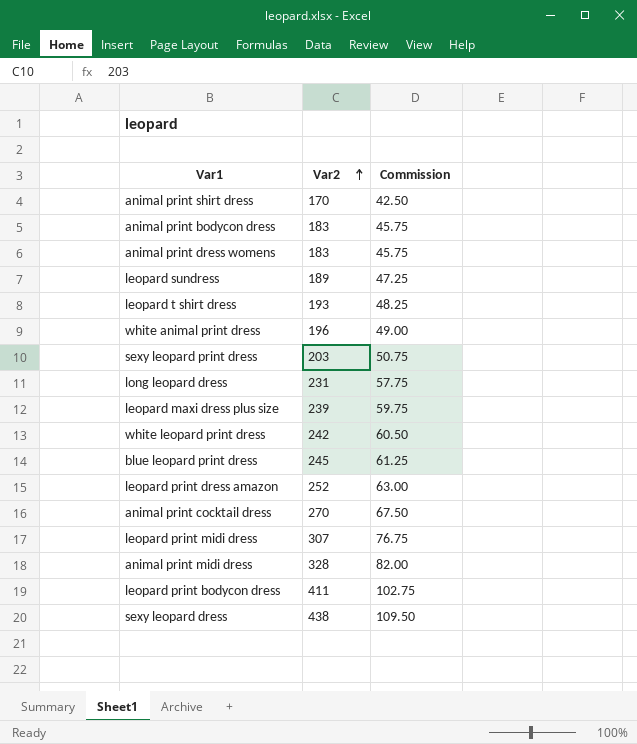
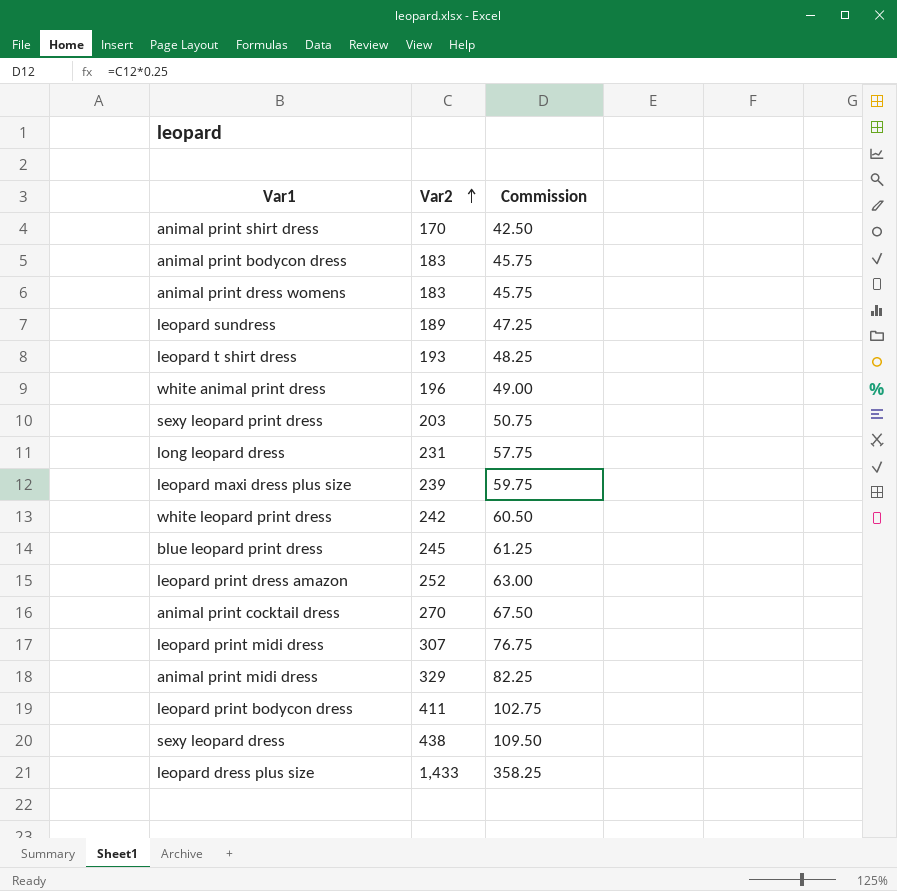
animal print midi dress | Var2: 328 -> 329
animal print midi dress | Commission: 82.00 -> 82.25
row leopard dress plus size: none -> 1,433 | 358.25

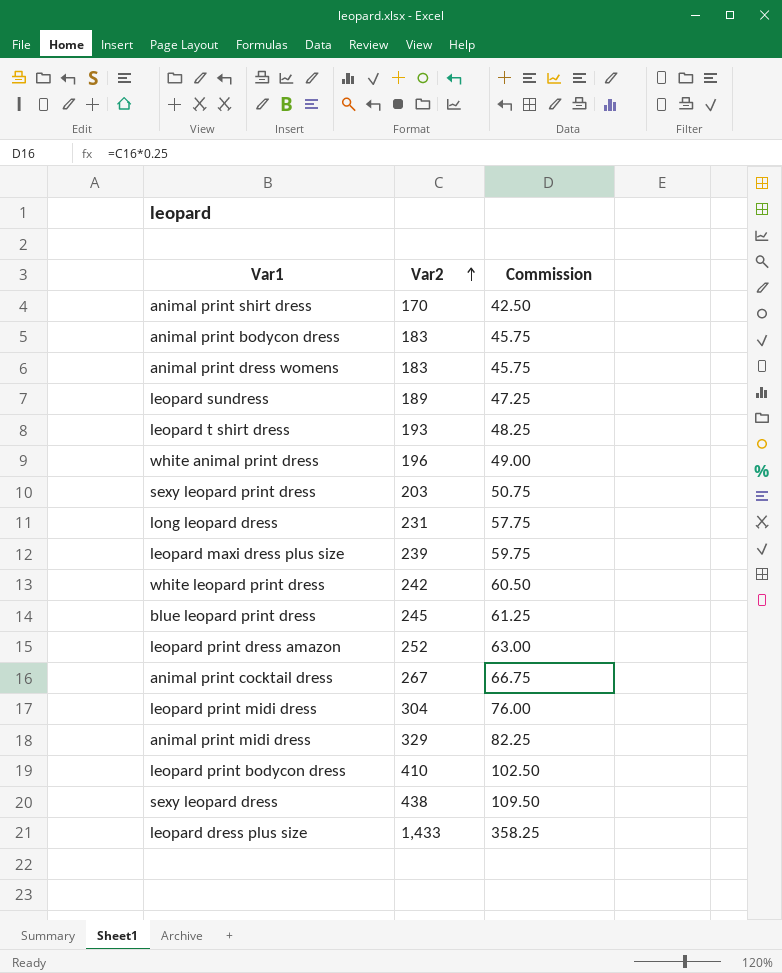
animal print cocktail dress | Var2: 270 -> 267
animal print cocktail dress | Commission: 67.50 -> 66.75
leopard print midi dress | Var2: 307 -> 304
leopard print midi dress | Commission: 76.75 -> 76.00
leopard print bodycon dress | Var2: 411 -> 410
leopard print bodycon dress | Commission: 102.75 -> 102.50

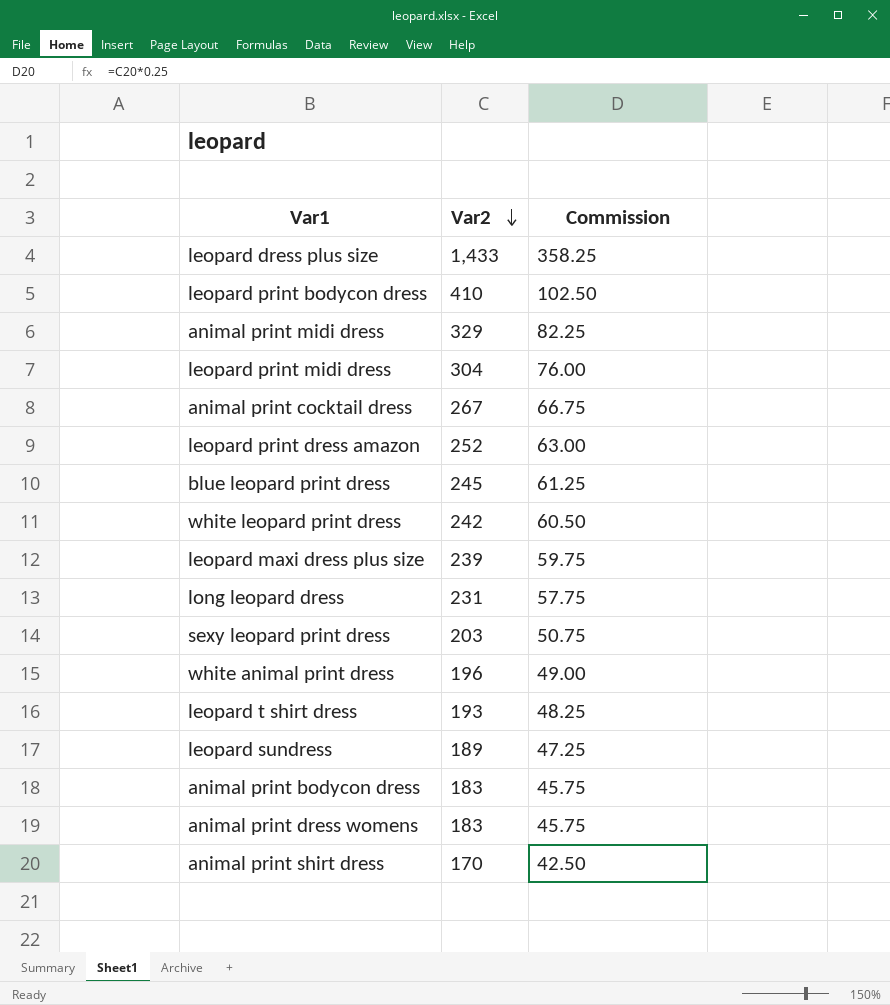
row order: Var2 ascending -> Var2 descending
row sexy leopard dress: 438 | 109.50 -> none

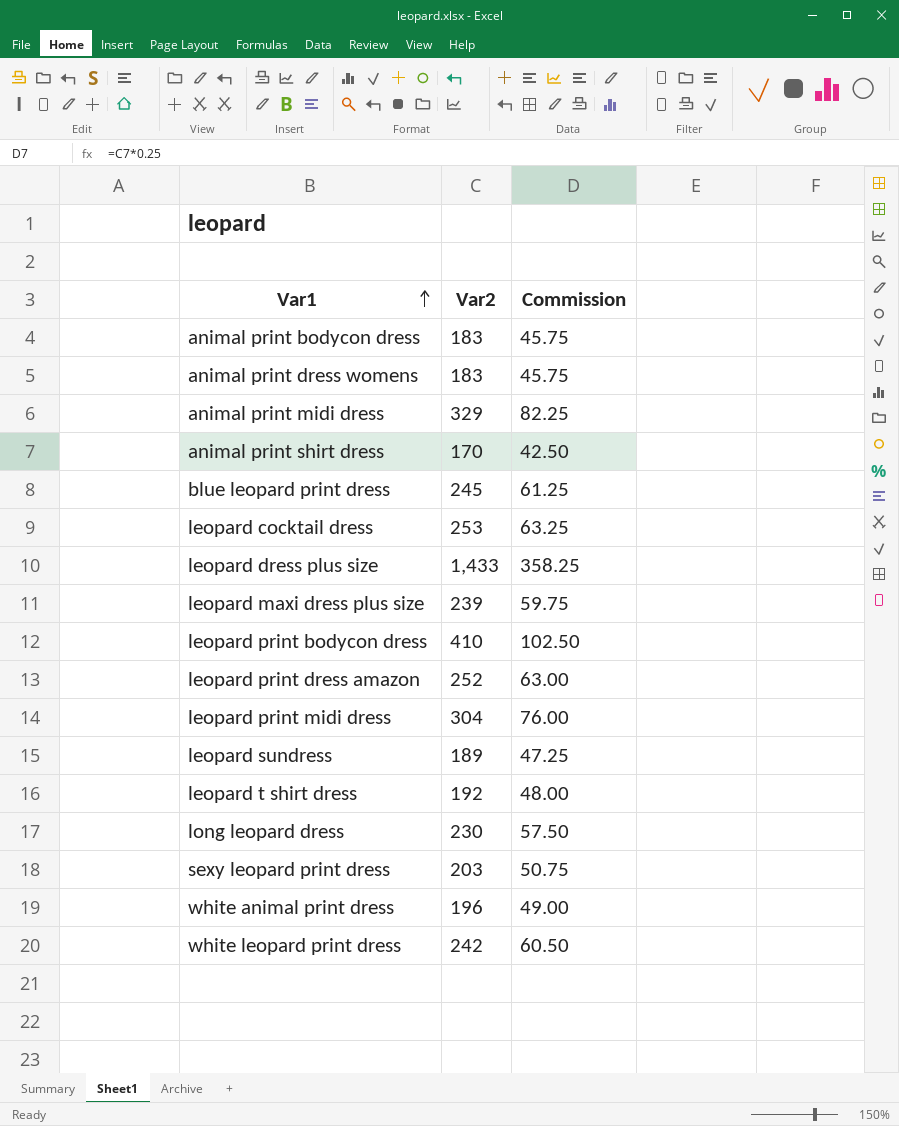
row order: Var2 descending -> Var1 ascending
row animal print cocktail dress: 267 | 66.75 -> none
row leopard cocktail dress: none -> 253 | 63.25
leopard t shirt dress | Var2: 193 -> 192
leopard t shirt dress | Commission: 48.25 -> 48.00
long leopard dress | Var2: 231 -> 230
long leopard dress | Commission: 57.75 -> 57.50

